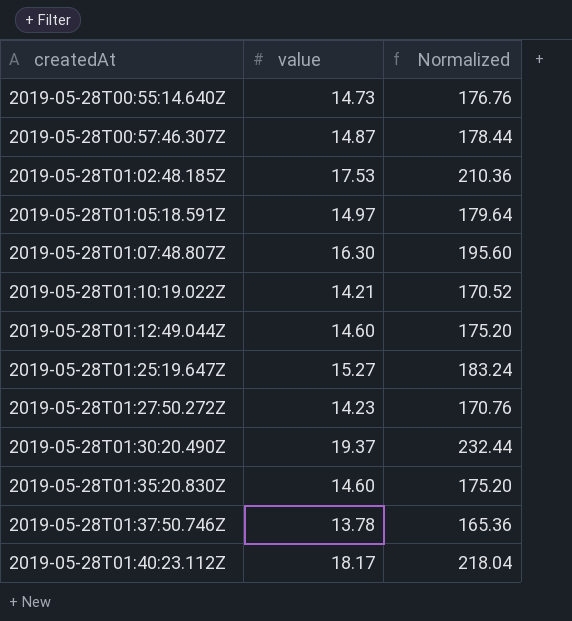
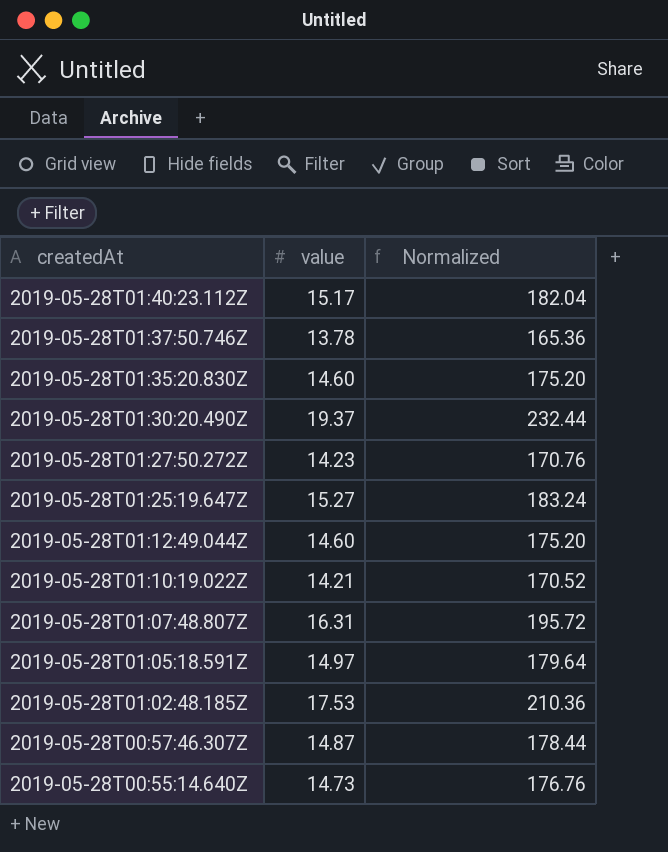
row order: createdAt ascending -> createdAt descending
2019-05-28T01:40:23.112Z | value: 18.17 -> 15.17
2019-05-28T01:40:23.112Z | Normalized: 218.04 -> 182.04
2019-05-28T01:07:48.807Z | value: 16.30 -> 16.31
2019-05-28T01:07:48.807Z | Normalized: 195.60 -> 195.72

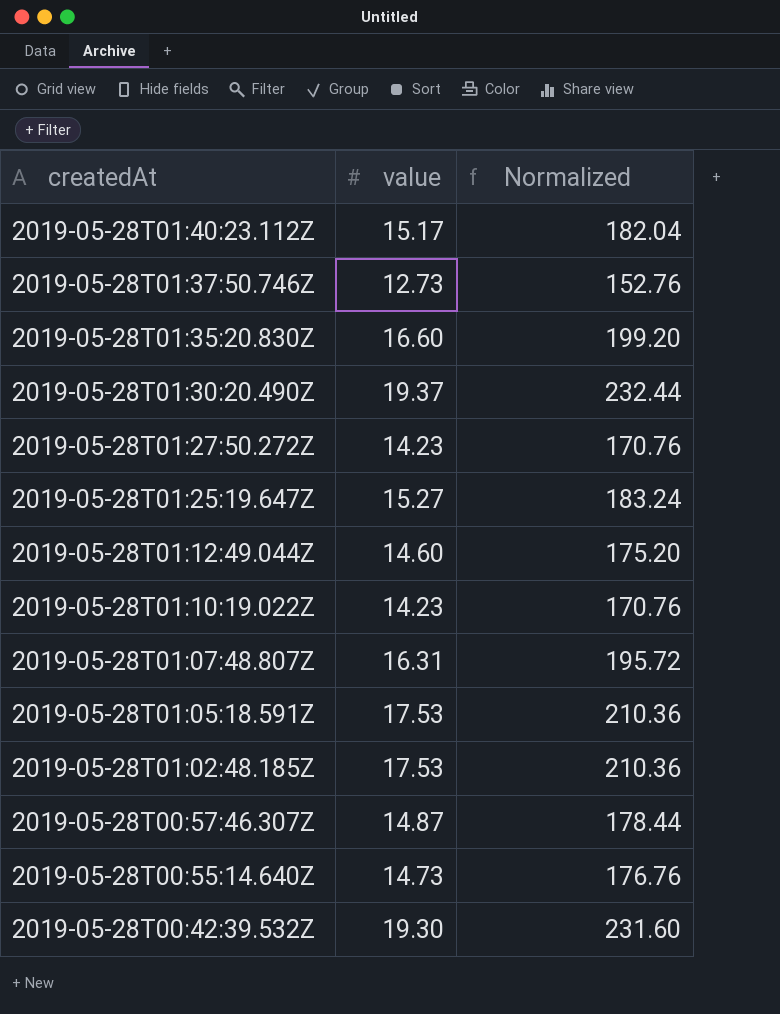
2019-05-28T01:37:50.746Z | value: 13.78 -> 12.73
2019-05-28T01:37:50.746Z | Normalized: 165.36 -> 152.76
2019-05-28T01:35:20.830Z | value: 14.60 -> 16.60
2019-05-28T01:35:20.830Z | Normalized: 175.20 -> 199.20
2019-05-28T01:10:19.022Z | value: 14.21 -> 14.23
2019-05-28T01:10:19.022Z | Normalized: 170.52 -> 170.76
2019-05-28T01:05:18.591Z | value: 14.97 -> 17.53
2019-05-28T01:05:18.591Z | Normalized: 179.64 -> 210.36
row 2019-05-28T00:42:39.532Z: none -> 19.30 | 231.60

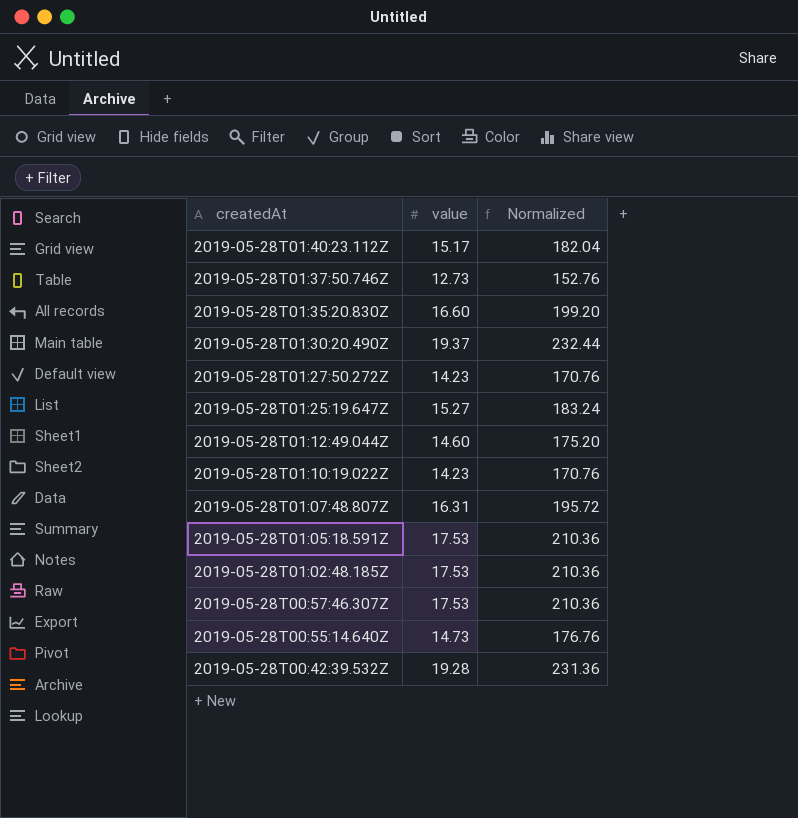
2019-05-28T00:57:46.307Z | value: 14.87 -> 17.53
2019-05-28T00:57:46.307Z | Normalized: 178.44 -> 210.36
2019-05-28T00:42:39.532Z | value: 19.30 -> 19.28
2019-05-28T00:42:39.532Z | Normalized: 231.60 -> 231.36

